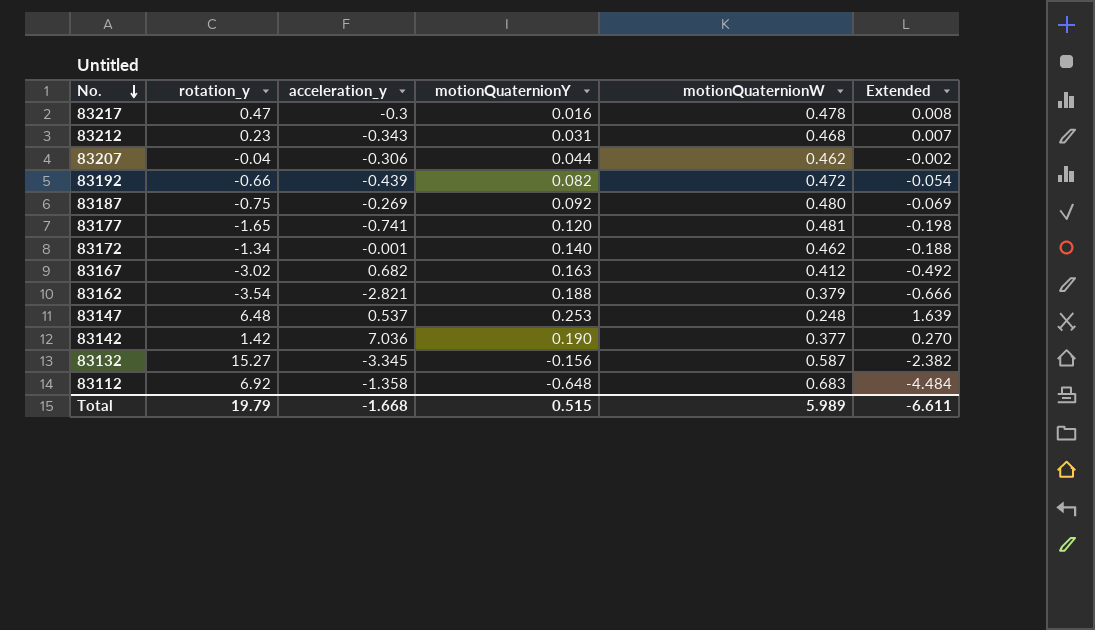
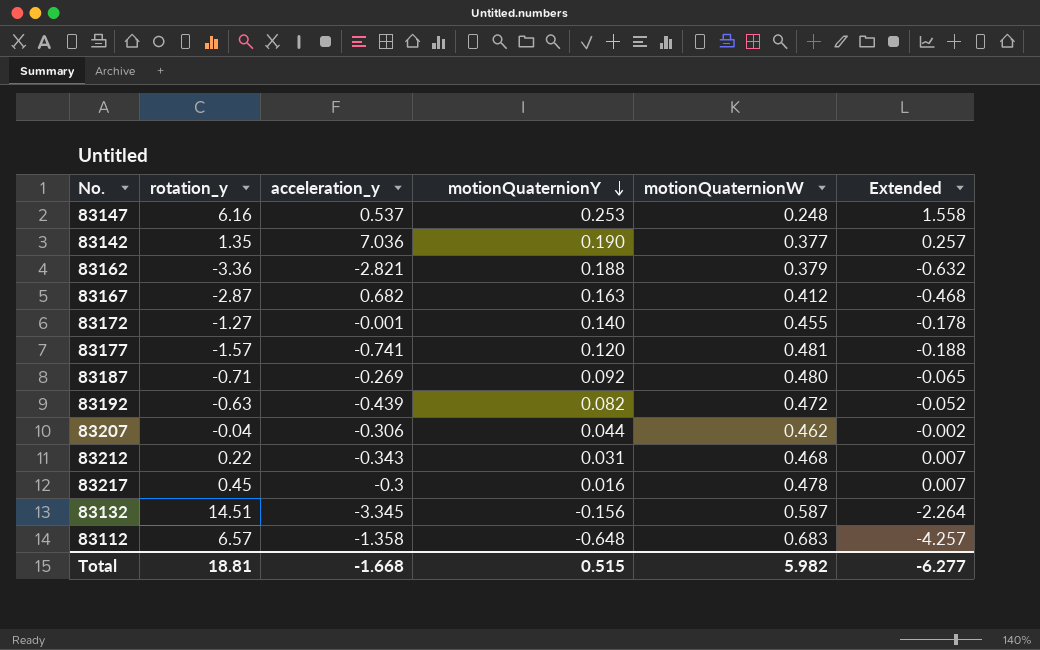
row order: No. descending -> motionQuaternionY descending
83147 | rotation_y: 6.48 -> 6.16
83147 | Extended: 1.639 -> 1.558
83142 | rotation_y: 1.42 -> 1.35
83142 | Extended: 0.270 -> 0.257
83162 | rotation_y: -3.54 -> -3.36
83162 | Extended: -0.666 -> -0.632
83167 | rotation_y: -3.02 -> -2.87
83167 | Extended: -0.492 -> -0.468
83172 | rotation_y: -1.34 -> -1.27
83172 | motionQuaternionW: 0.462 -> 0.455
83172 | Extended: -0.188 -> -0.178
83177 | rotation_y: -1.65 -> -1.57
83177 | Extended: -0.198 -> -0.188
83187 | rotation_y: -0.75 -> -0.71
83187 | Extended: -0.069 -> -0.065
83192 | rotation_y: -0.66 -> -0.63
83192 | Extended: -0.054 -> -0.052
83212 | rotation_y: 0.23 -> 0.22
83217 | rotation_y: 0.47 -> 0.45
83217 | Extended: 0.008 -> 0.007
83132 | rotation_y: 15.27 -> 14.51
83132 | Extended: -2.382 -> -2.264
83112 | rotation_y: 6.92 -> 6.57
83112 | Extended: -4.484 -> -4.257
Total | rotation_y: 19.79 -> 18.81
Total | motionQuaternionW: 5.989 -> 5.982
Total | Extended: -6.611 -> -6.277

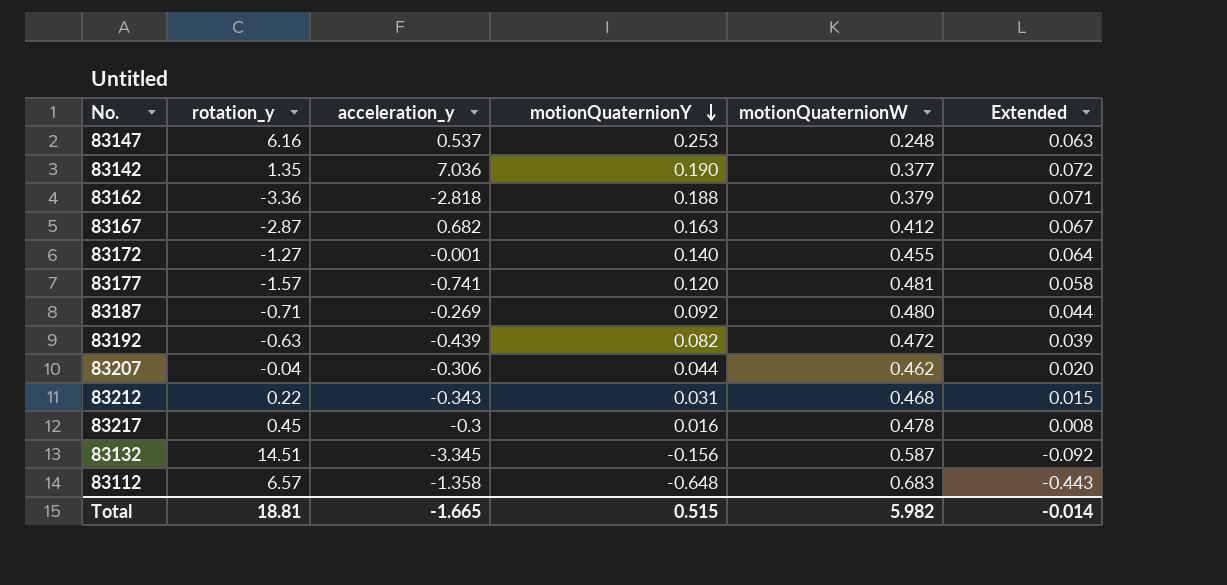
column Extended | formula: [rotation_y] * [motionQuaternionY] -> [motionQuaternionY] * [motionQuaternionW]
83162 | acceleration_y: -2.821 -> -2.818
Total | acceleration_y: -1.668 -> -1.665
Total | Extended: -6.277 -> -0.014

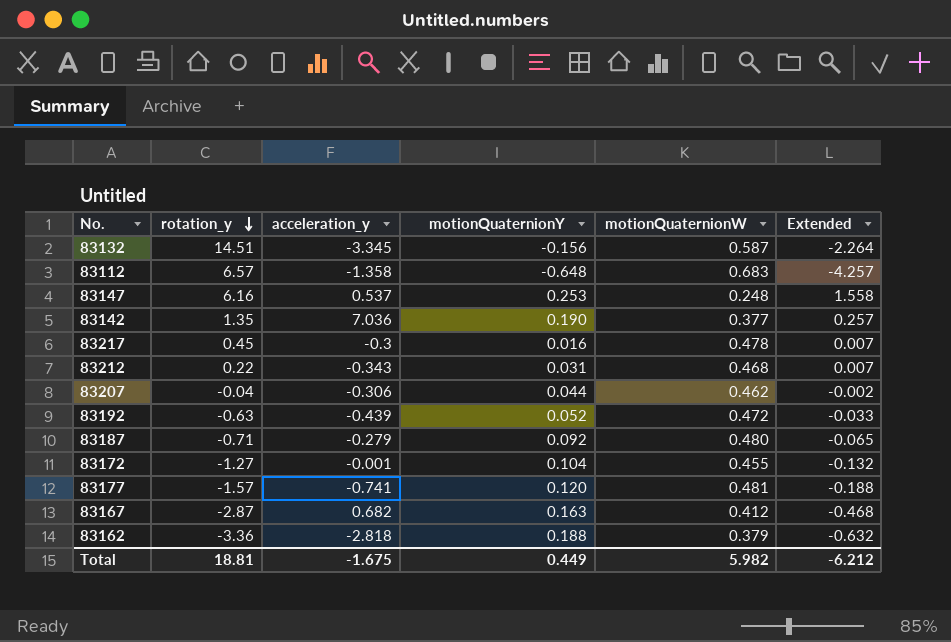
row order: motionQuaternionY descending -> rotation_y descending
column Extended | formula: [motionQuaternionY] * [motionQuaternionW] -> [rotation_y] * [motionQuaternionY]
83192 | motionQuaternionY: 0.082 -> 0.052
83187 | acceleration_y: -0.269 -> -0.279
83172 | motionQuaternionY: 0.140 -> 0.104
Total | acceleration_y: -1.665 -> -1.675
Total | motionQuaternionY: 0.515 -> 0.449
Total | Extended: -0.014 -> -6.212

